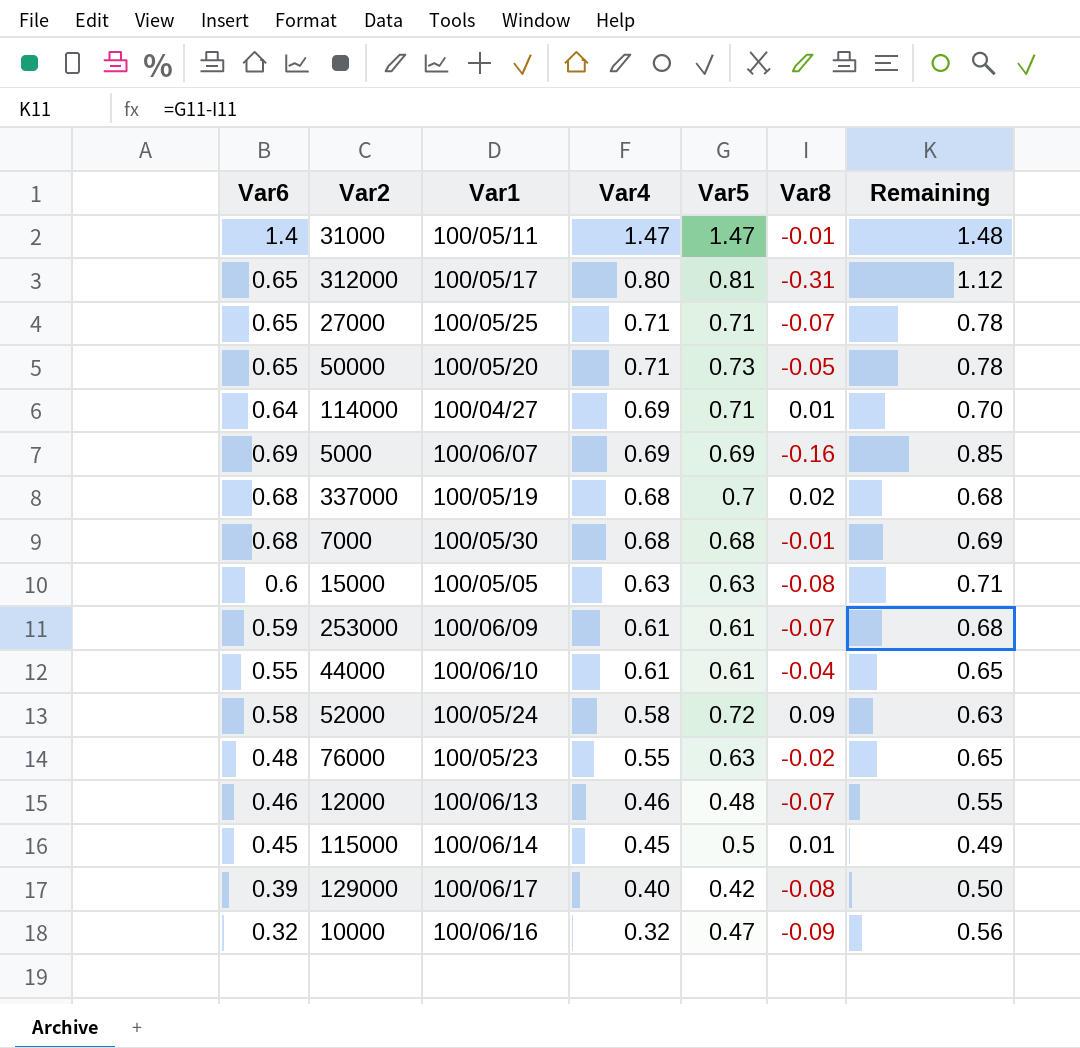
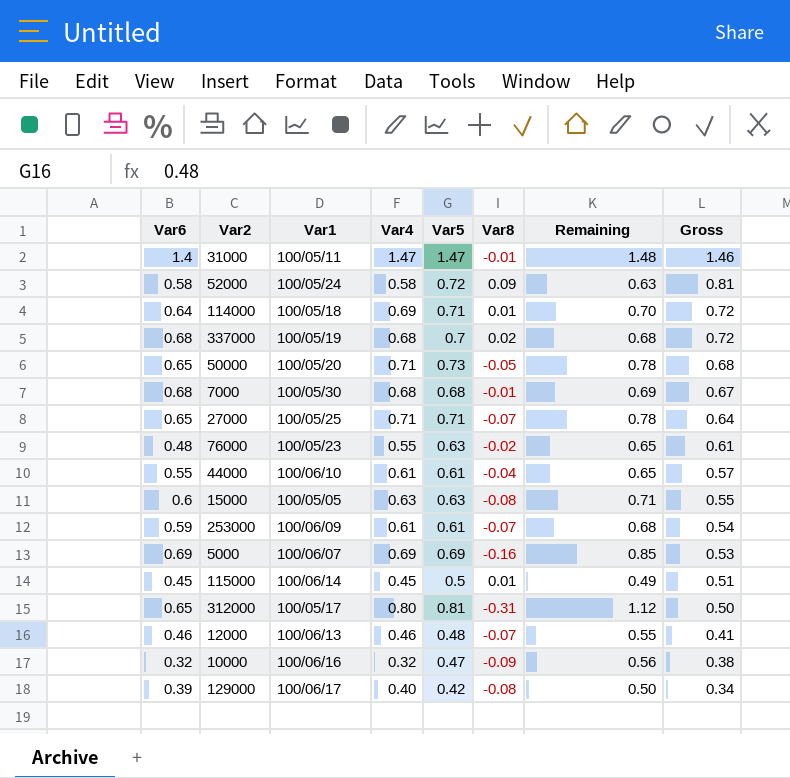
row order: Var4 descending -> Gross descending
column Gross | formula: none -> [Var5] + [Var8]
114000 | Var1: 100/04/27 -> 100/05/18

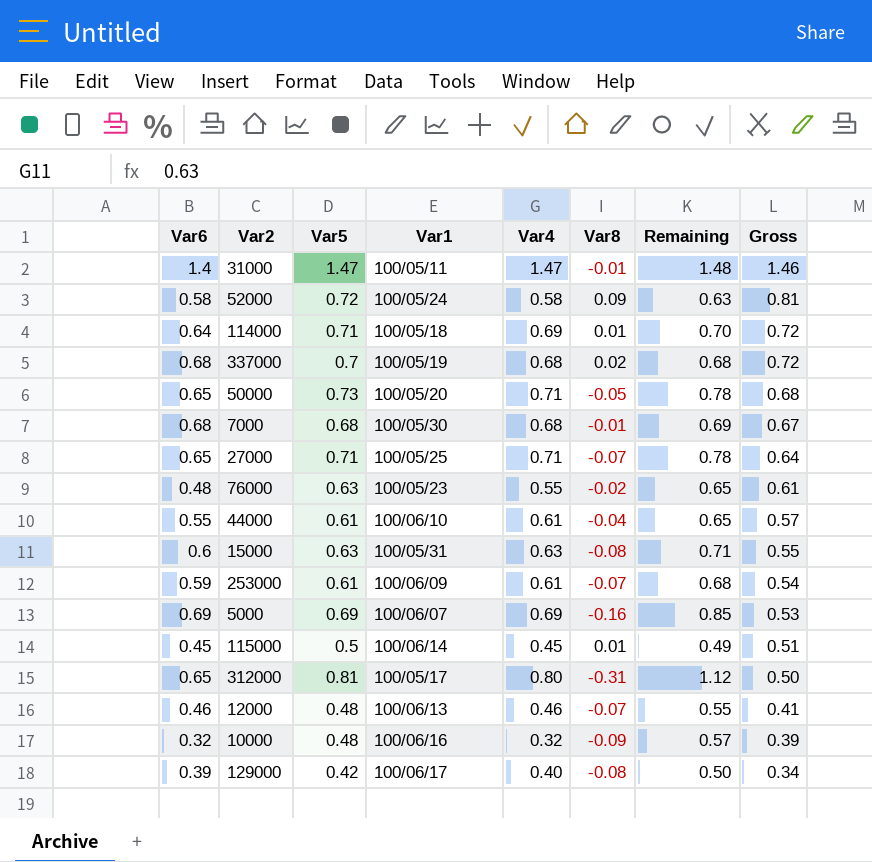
column Var5 | position: 5 -> 3
15000 | Var1: 100/05/05 -> 100/05/31
10000 | Var5: 0.47 -> 0.48
10000 | Remaining: 0.56 -> 0.57
10000 | Gross: 0.38 -> 0.39

